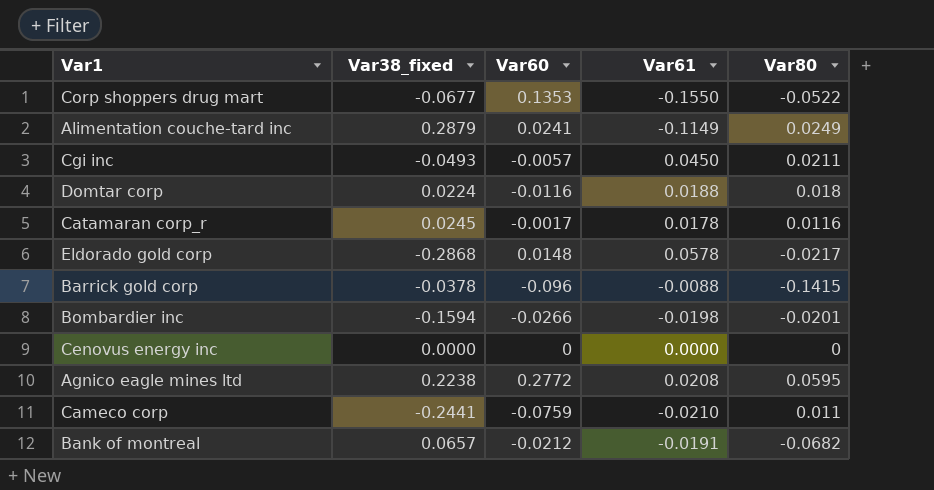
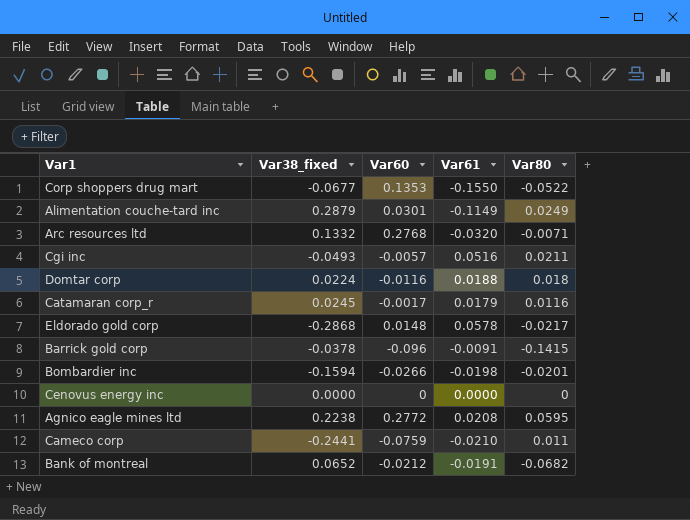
Alimentation couche-tard inc | Var60: 0.0241 -> 0.0301
row Arc resources ltd: none -> 0.1332 | 0.2768 | -0.0320 | -0.0071
Cgi inc | Var61: 0.0450 -> 0.0516
Catamaran corp_r | Var61: 0.0178 -> 0.0179
Barrick gold corp | Var61: -0.0088 -> -0.0091
Bank of montreal | Var38_fixed: 0.0657 -> 0.0652

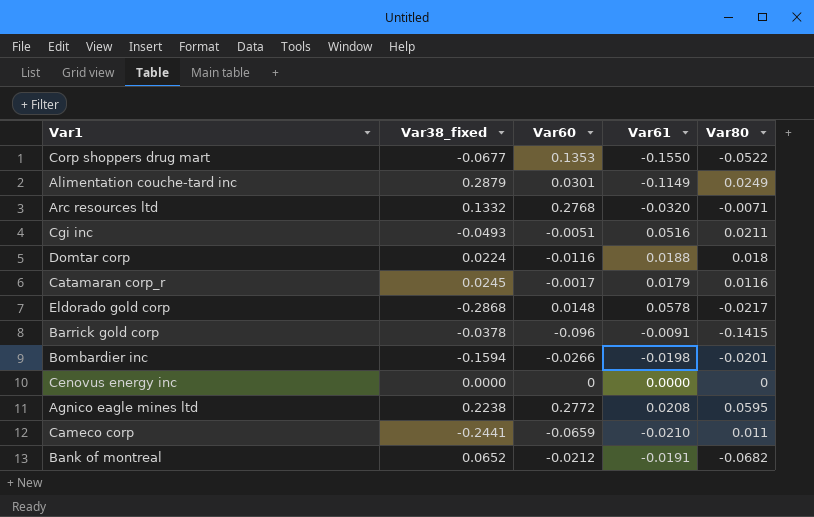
Cgi inc | Var60: -0.0057 -> -0.0051
Cameco corp | Var60: -0.0759 -> -0.0659

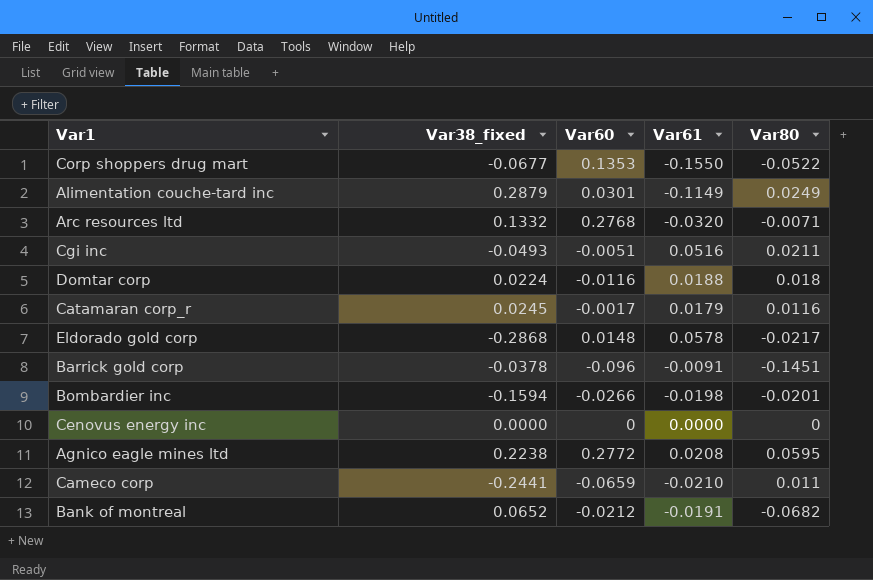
Barrick gold corp | Var80: -0.1415 -> -0.1451

